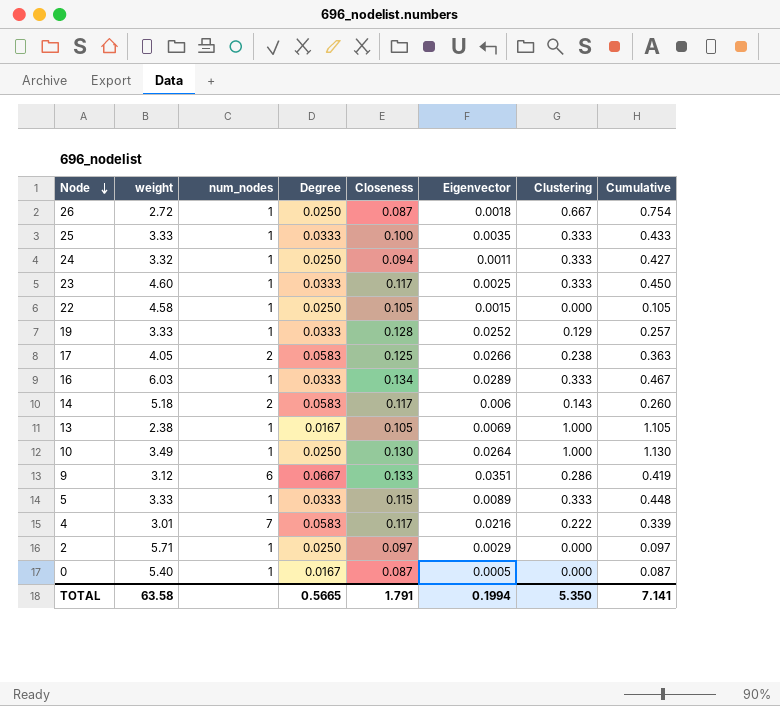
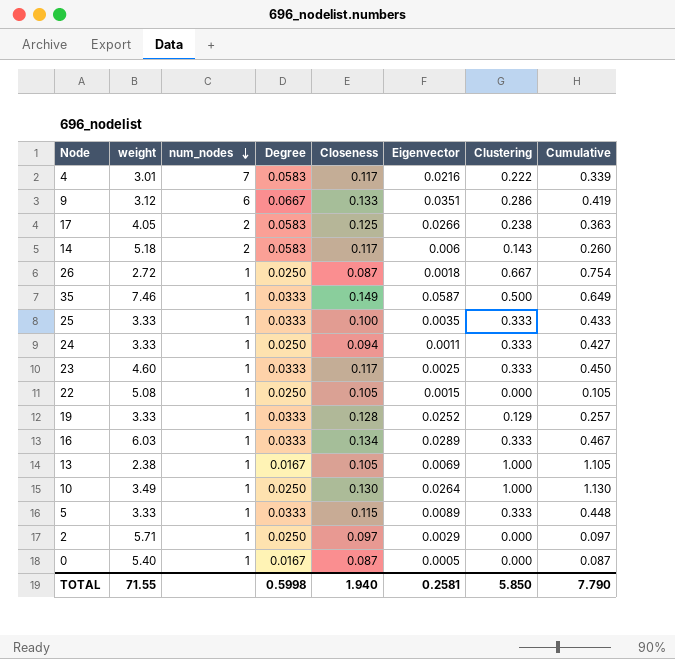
row order: Node descending -> num_nodes descending
row 35: none -> 7.46 | 1 | 0.0333 | 0.149 | 0.0587 | 0.500 | 0.649
24 | weight: 3.32 -> 3.33
22 | weight: 4.58 -> 5.08
TOTAL | weight: 63.58 -> 71.55
TOTAL | Degree: 0.5665 -> 0.5998
TOTAL | Closeness: 1.791 -> 1.940
TOTAL | Eigenvector: 0.1994 -> 0.2581
TOTAL | Clustering: 5.350 -> 5.850
TOTAL | Cumulative: 7.141 -> 7.790

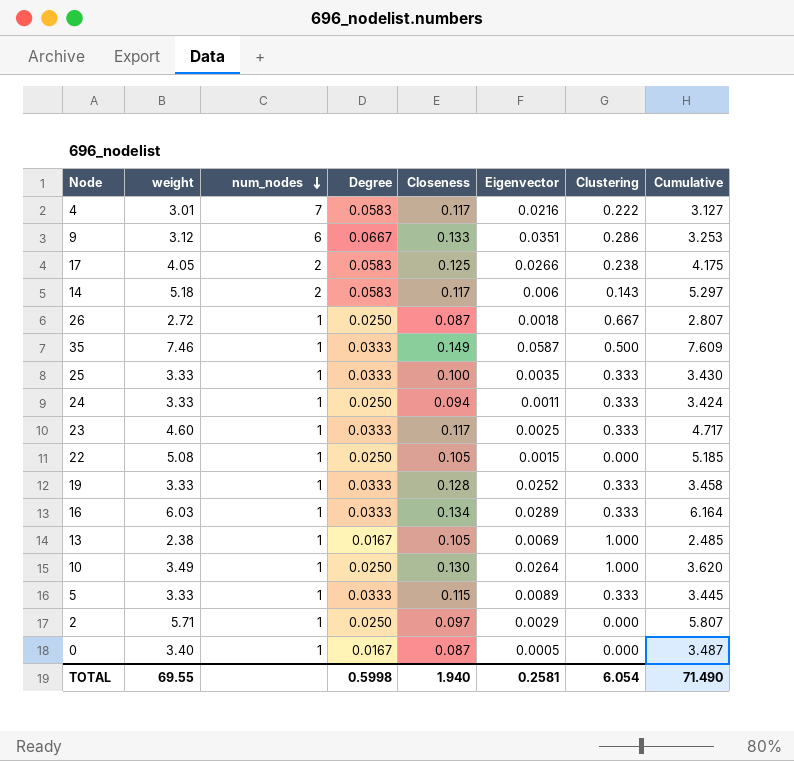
column Cumulative | formula: [Closeness] + [Clustering] -> [weight] + [Closeness]
19 | Clustering: 0.129 -> 0.333
0 | weight: 5.40 -> 3.40
TOTAL | weight: 71.55 -> 69.55
TOTAL | Clustering: 5.850 -> 6.054
TOTAL | Cumulative: 7.790 -> 71.490

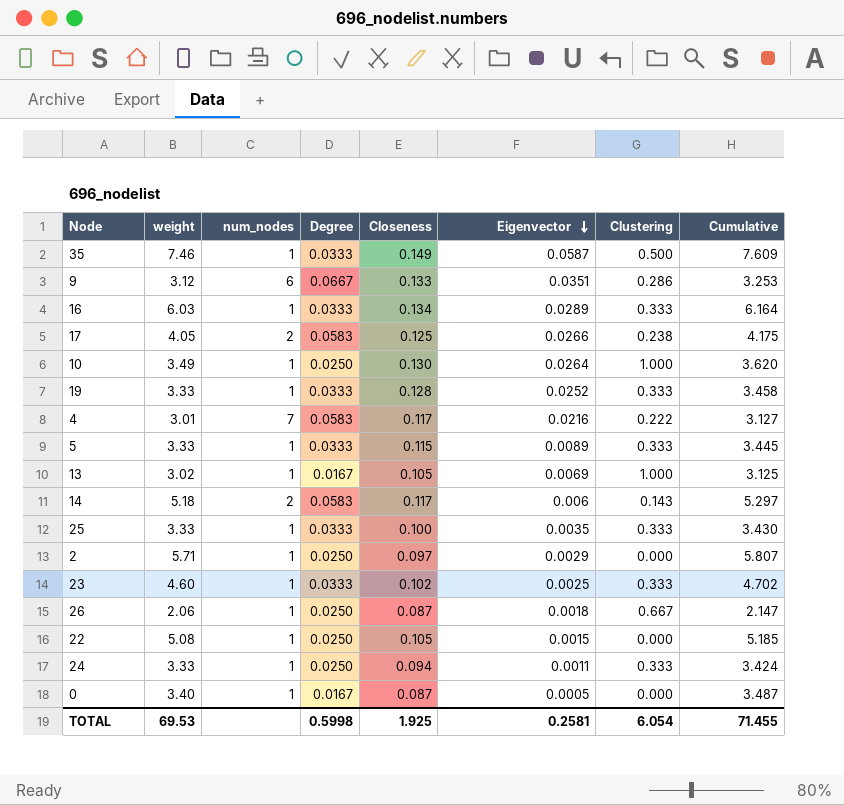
row order: num_nodes descending -> Eigenvector descending
13 | weight: 2.38 -> 3.02
13 | Cumulative: 2.485 -> 3.125
23 | Closeness: 0.117 -> 0.102
23 | Cumulative: 4.717 -> 4.702
26 | weight: 2.72 -> 2.06
26 | Cumulative: 2.807 -> 2.147
TOTAL | weight: 69.55 -> 69.53
TOTAL | Closeness: 1.940 -> 1.925
TOTAL | Cumulative: 71.490 -> 71.455

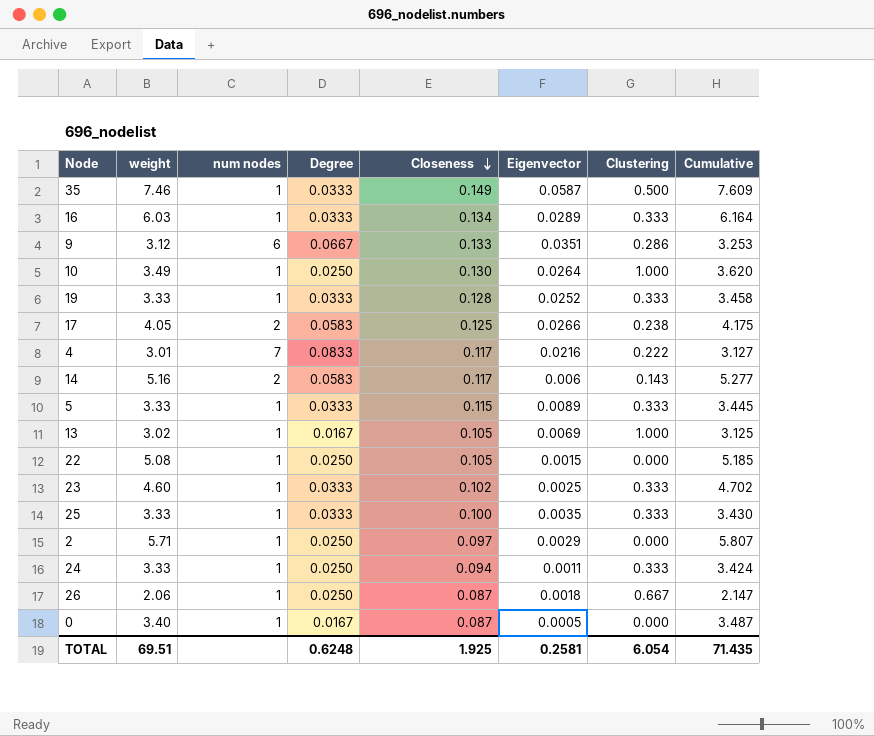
row order: Eigenvector descending -> Closeness descending
column name: num_nodes -> num nodes
4 | Degree: 0.0583 -> 0.0833
14 | weight: 5.18 -> 5.16
14 | Cumulative: 5.297 -> 5.277
TOTAL | weight: 69.53 -> 69.51
TOTAL | Degree: 0.5998 -> 0.6248
TOTAL | Cumulative: 71.455 -> 71.435

